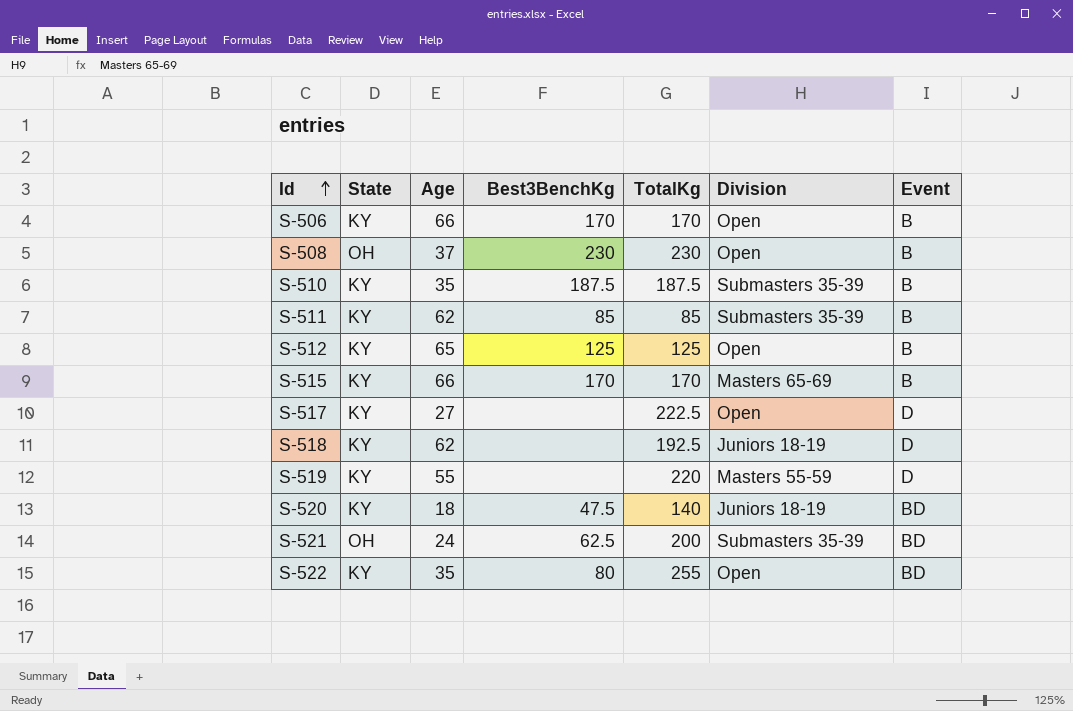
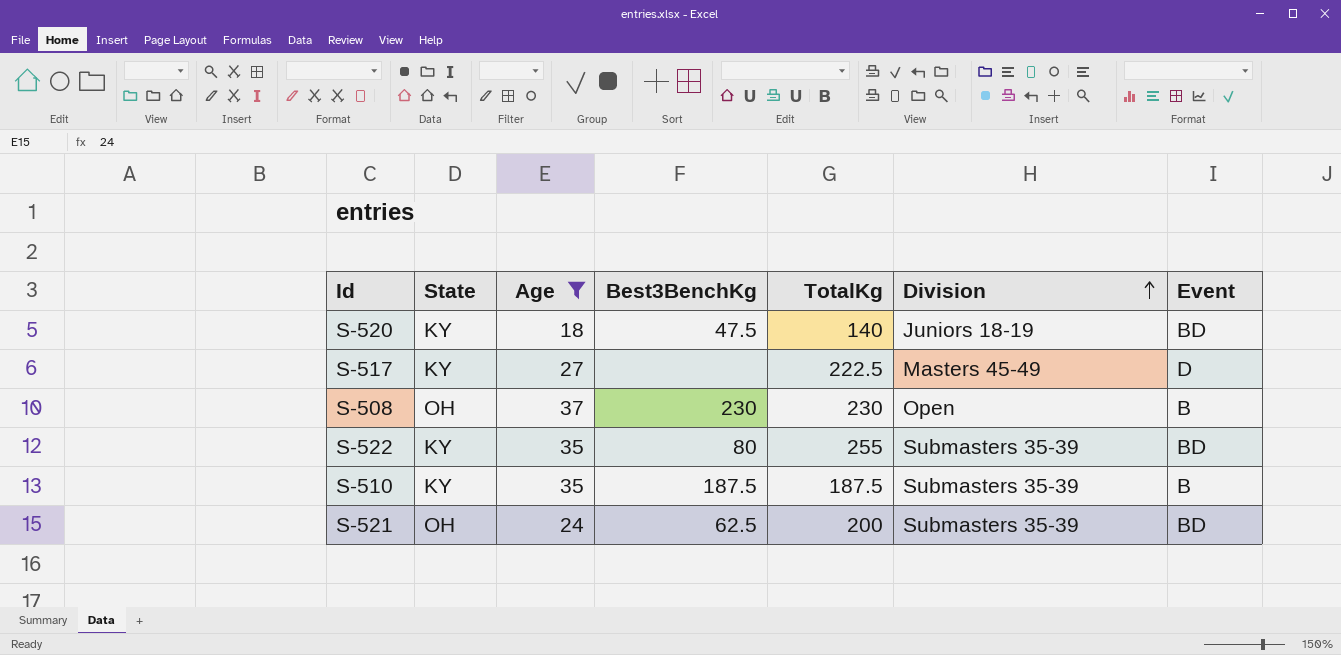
filter: none -> Age <= 37
row order: Id ascending -> Division ascending
S-517 | Division: Open -> Masters 45-49
S-522 | Division: Open -> Submasters 35-39

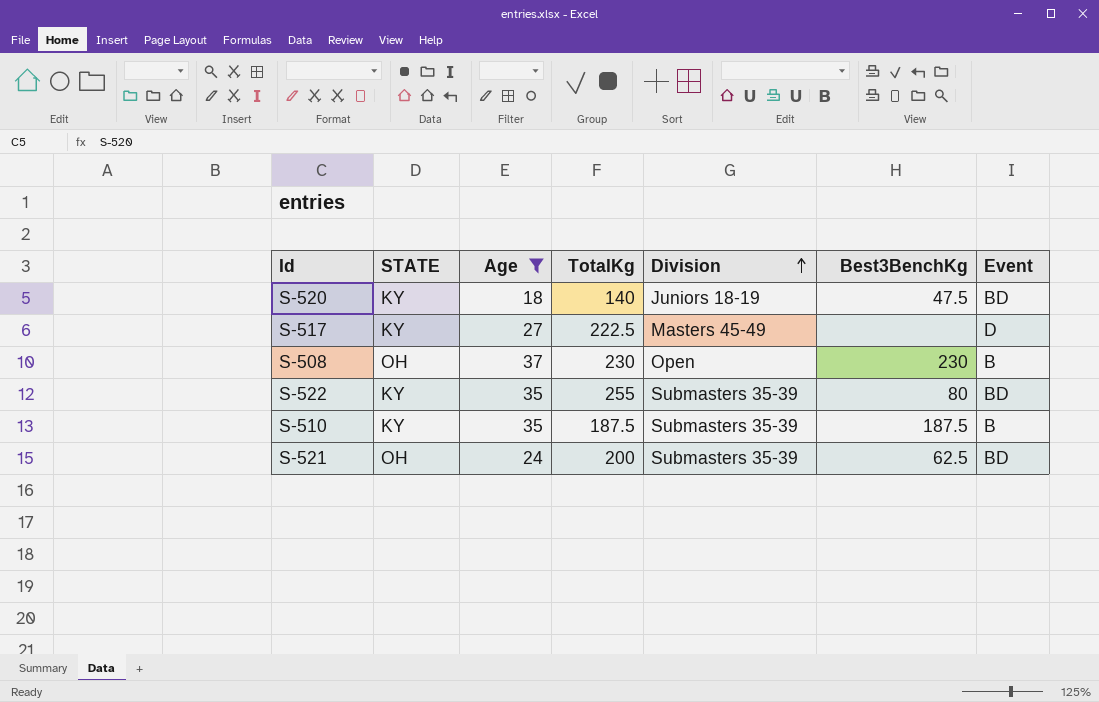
column name: State -> STATE
column Best3BenchKg | position: 4 -> 6

